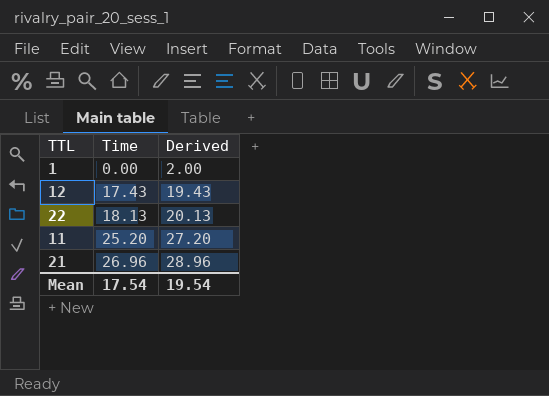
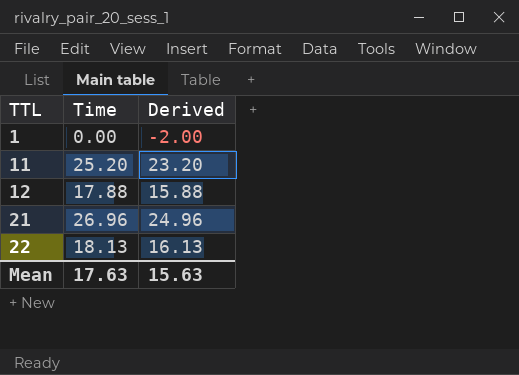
row order: Time ascending -> TTL ascending
column Derived | formula: [Time] + 2 -> [Time] - 2
12 | Time: 17.43 -> 17.88
Mean | Time: 17.54 -> 17.63
Mean | Derived: 19.54 -> 15.63

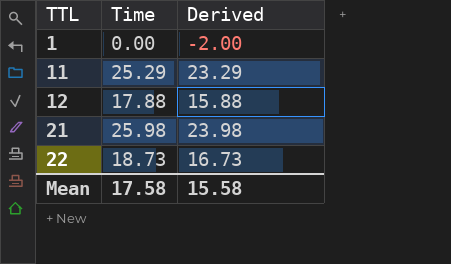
11 | Time: 25.20 -> 25.29
11 | Derived: 23.20 -> 23.29
21 | Time: 26.96 -> 25.98
21 | Derived: 24.96 -> 23.98
22 | Time: 18.13 -> 18.73
22 | Derived: 16.13 -> 16.73
Mean | Time: 17.63 -> 17.58
Mean | Derived: 15.63 -> 15.58

